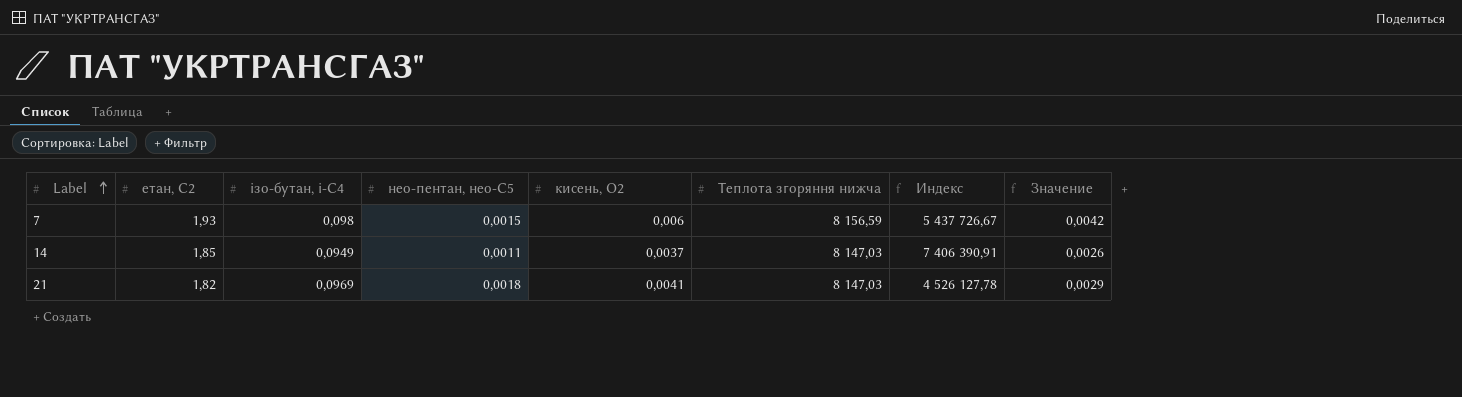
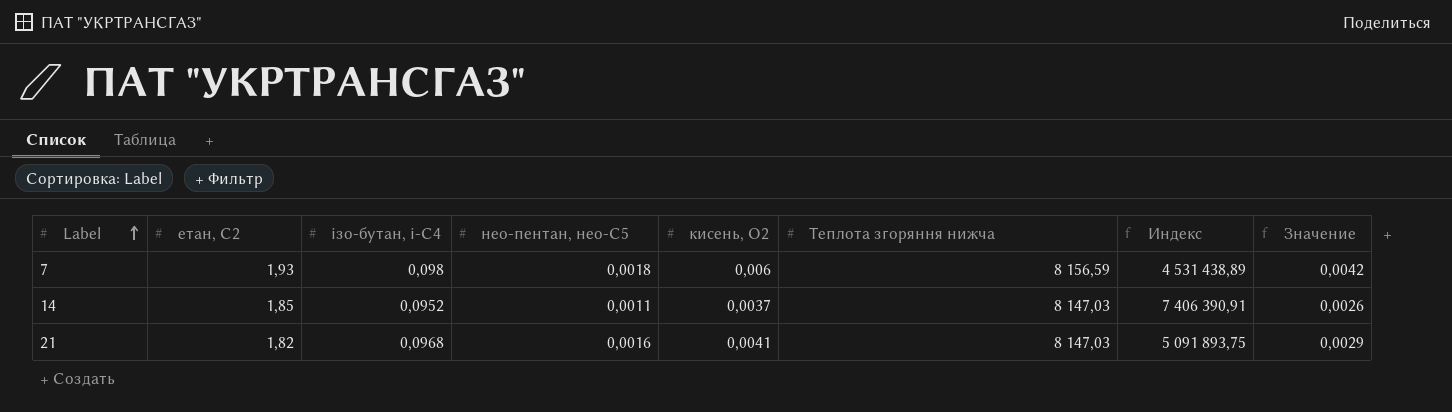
7 | нео-пентан, нео-С5: 0,0015 -> 0,0018
7 | Индекс: 5 437 726,67 -> 4 531 438,89
14 | ізо-бутан, і-С4: 0,0949 -> 0,0952
21 | ізо-бутан, і-С4: 0,0969 -> 0,0968
21 | нео-пентан, нео-С5: 0,0018 -> 0,0016
21 | Индекс: 4 526 127,78 -> 5 091 893,75

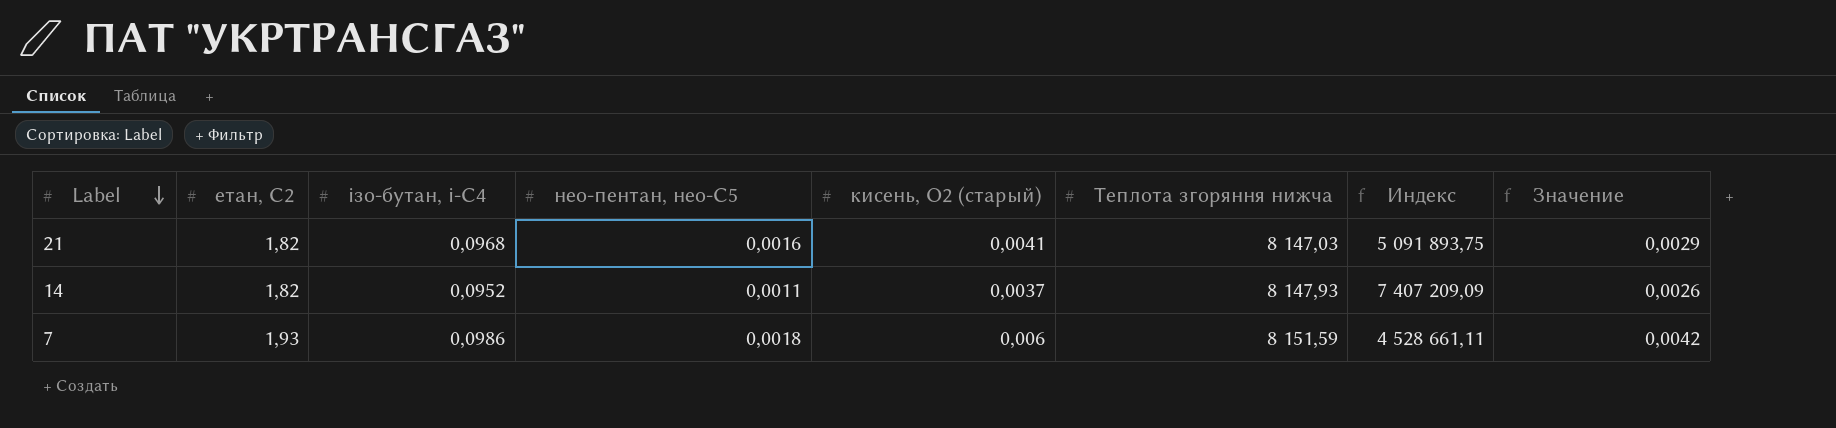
row order: Label ascending -> Label descending
column name: кисень, О2 -> кисень, О2 (старый)
14 | етан, С2: 1,85 -> 1,82
14 | Теплота згоряння нижча: 8 147,03 -> 8 147,93
14 | Индекс: 7 406 390,91 -> 7 407 209,09
7 | ізо-бутан, і-С4: 0,098 -> 0,0986
7 | Теплота згоряння нижча: 8 156,59 -> 8 151,59
7 | Индекс: 4 531 438,89 -> 4 528 661,11

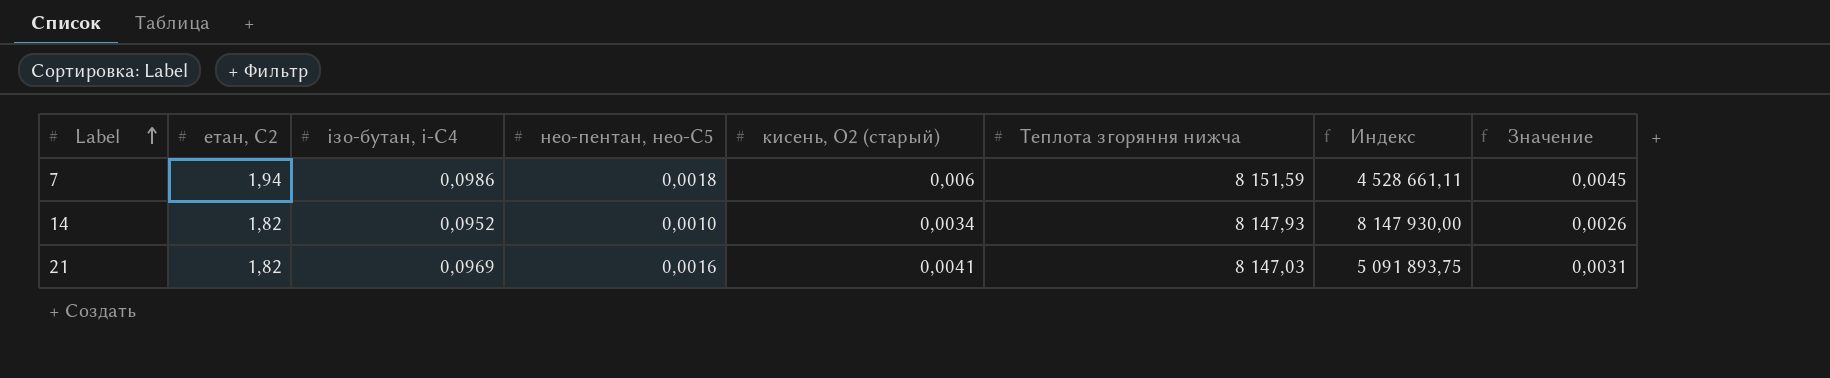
row order: Label descending -> Label ascending
column Значение | formula: [кисень, О2 (старый)] * 0,7 -> [кисень, О2 (старый)] * 0,75
7 | етан, С2: 1,93 -> 1,94
14 | нео-пентан, нео-С5: 0,0011 -> 0,0010
14 | кисень, О2 (старый): 0,0037 -> 0,0034
14 | Индекс: 7 407 209,09 -> 8 147 930,00
21 | ізо-бутан, і-С4: 0,0968 -> 0,0969

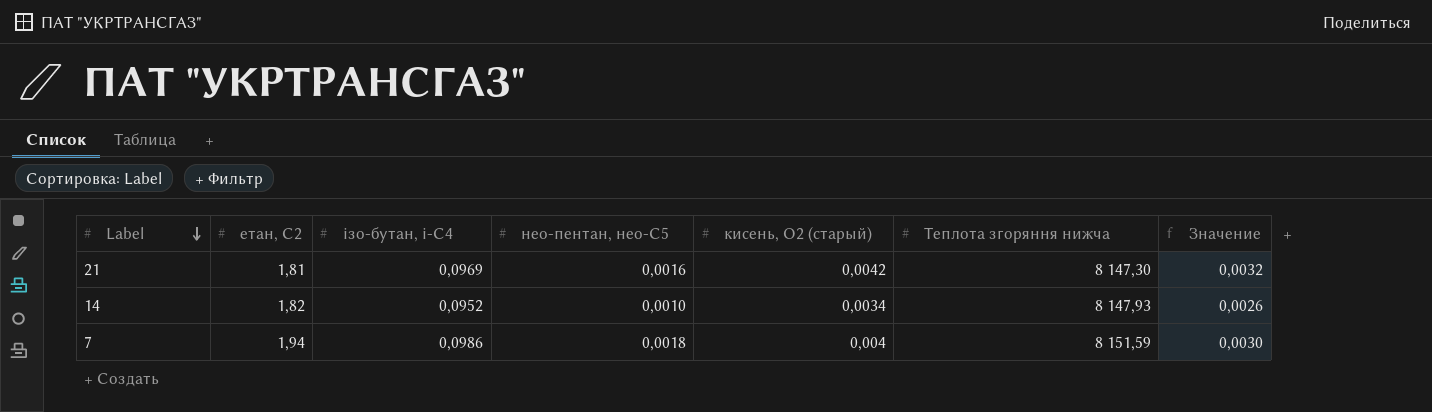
row order: Label ascending -> Label descending
column Индекс | formula: [Теплота згоряння нижча] / [нео-пентан, нео-С5] -> none
21 | етан, С2: 1,82 -> 1,81
21 | кисень, О2 (старый): 0,0041 -> 0,0042
21 | Теплота згоряння нижча: 8 147,03 -> 8 147,30
21 | Значение: 0,0031 -> 0,0032
7 | кисень, О2 (старый): 0,006 -> 0,004
7 | Значение: 0,0045 -> 0,0030

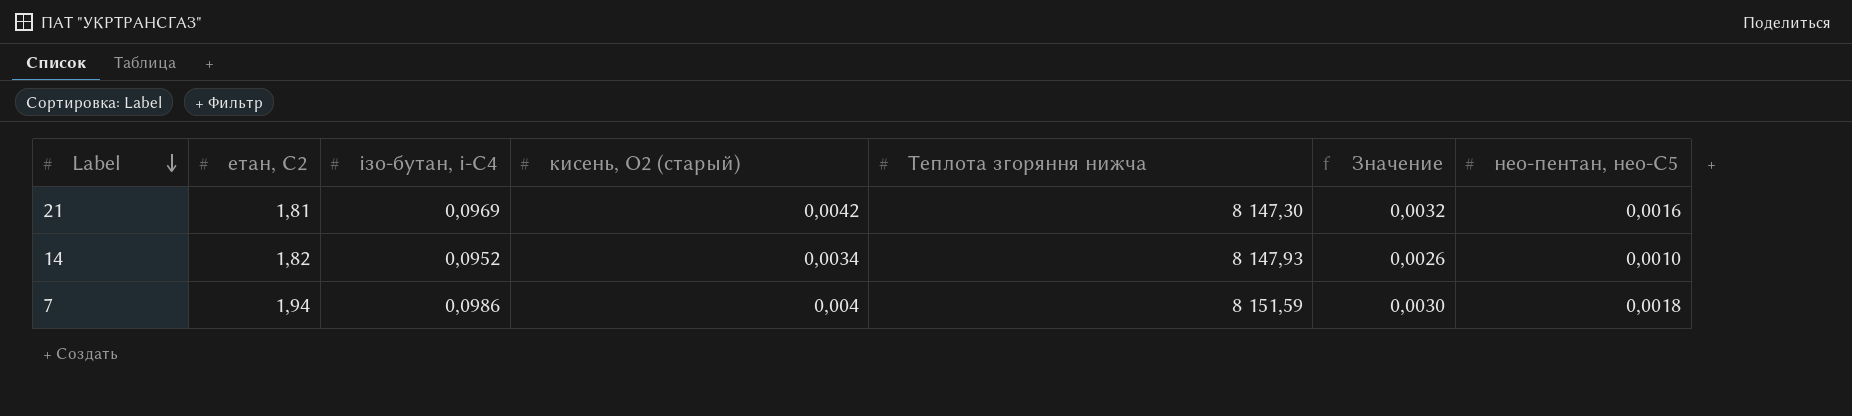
column нео-пентан, нео-С5 | position: 4 -> 7

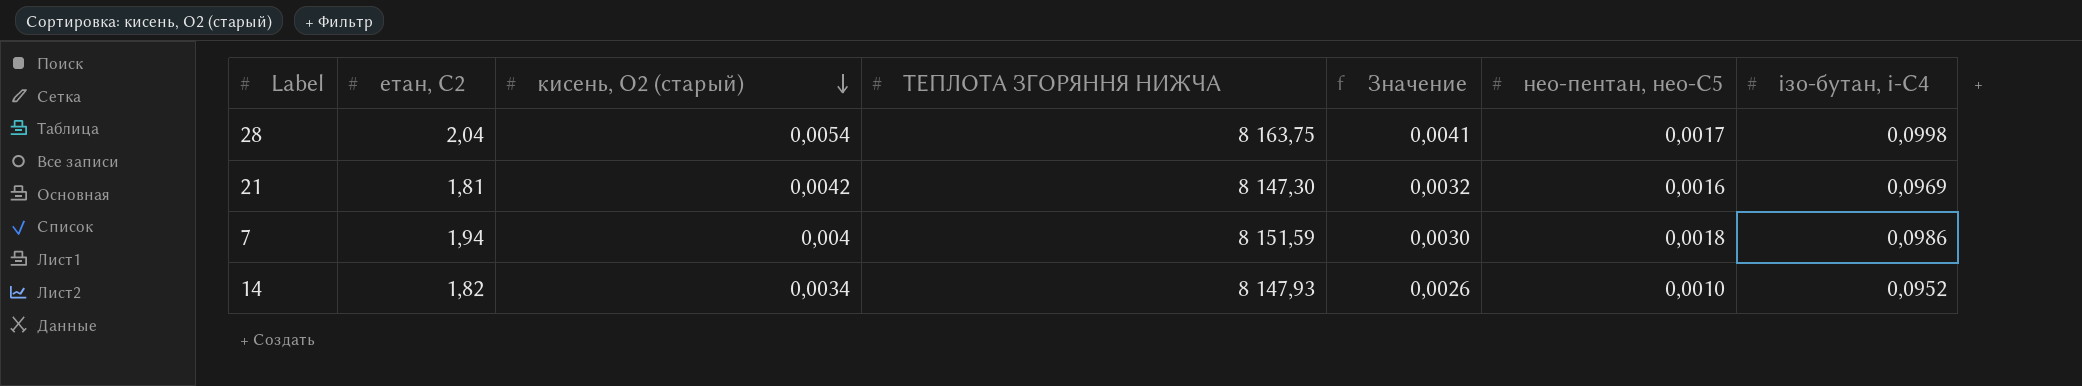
row order: Label descending -> кисень, О2 (старый) descending
column name: Теплота згоряння нижча -> ТЕПЛОТА ЗГОРЯННЯ НИЖЧА
column ізо-бутан, і-С4 | position: 3 -> 7
row 28: none -> 2,04 | 0,0054 | 8 163,75 | 0,0041 | 0,0017 | 0,0998

